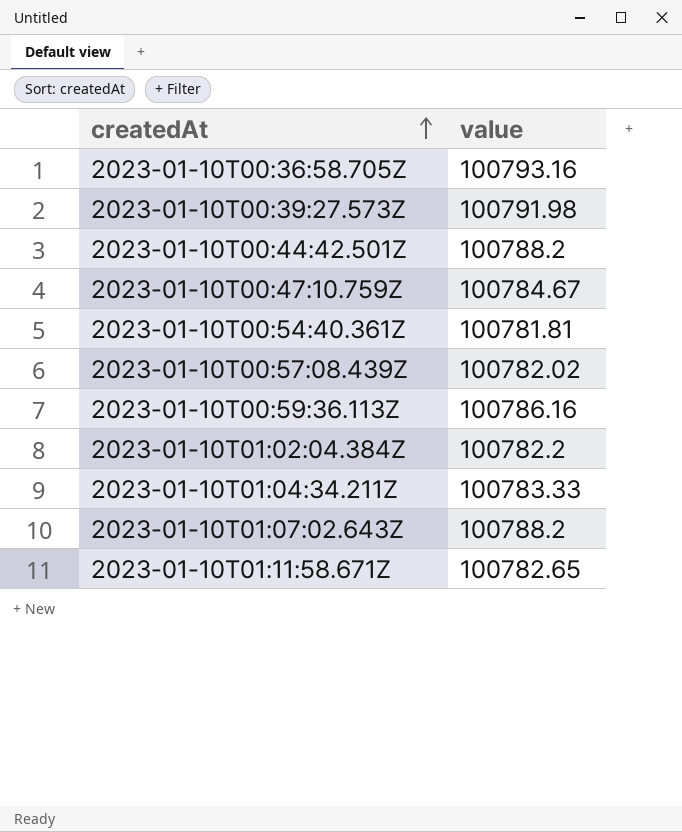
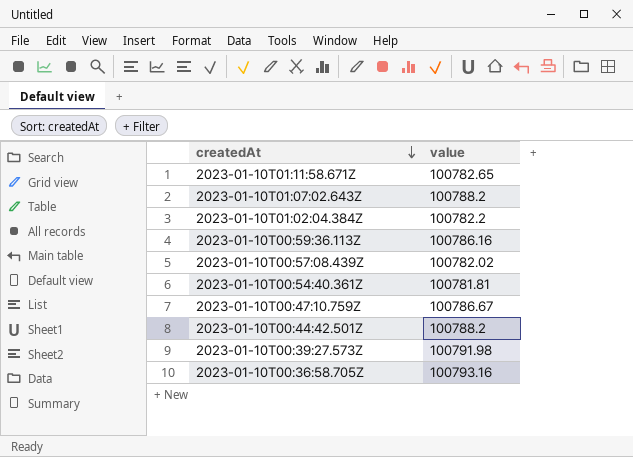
row order: createdAt ascending -> createdAt descending
row 2023-01-10T01:04:34.211Z: 100783.33 -> none
2023-01-10T00:47:10.759Z | value: 100784.67 -> 100786.67

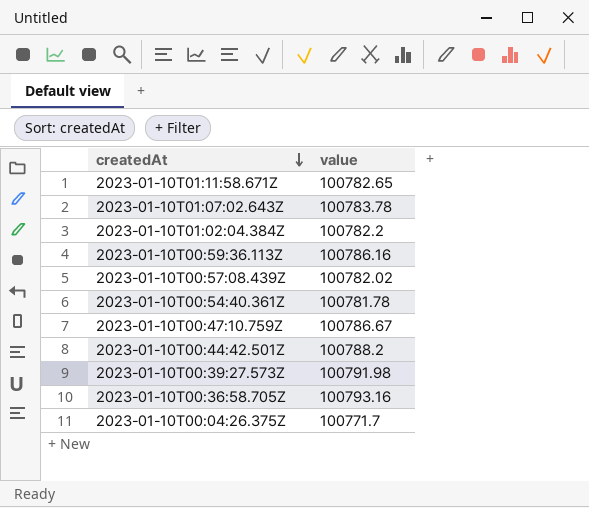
2023-01-10T01:07:02.643Z | value: 100788.2 -> 100783.78
2023-01-10T00:54:40.361Z | value: 100781.81 -> 100781.78
row 2023-01-10T00:04:26.375Z: none -> 100771.7

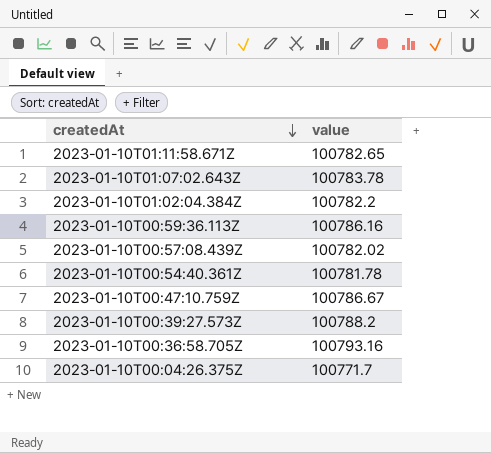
row 2023-01-10T00:44:42.501Z: 100788.2 -> none
2023-01-10T00:39:27.573Z | value: 100791.98 -> 100788.2

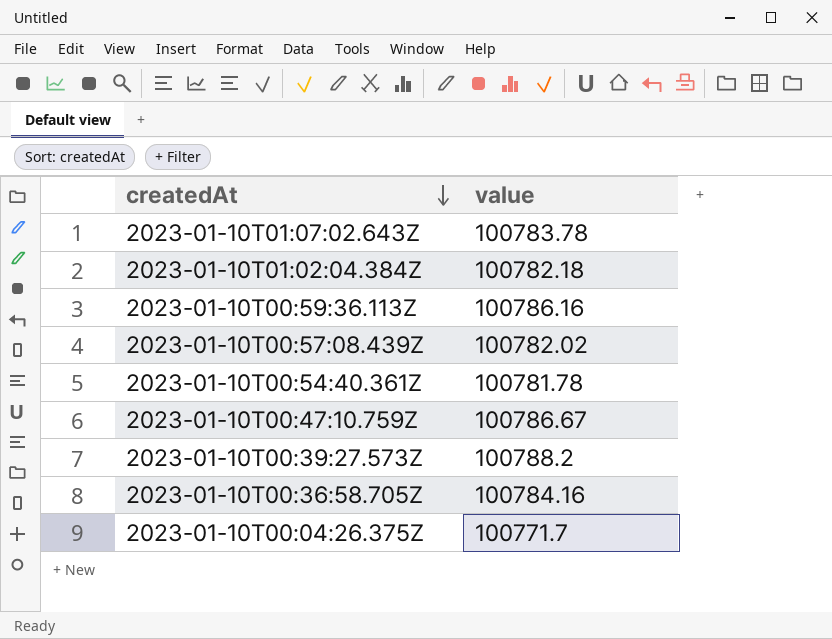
row 2023-01-10T01:11:58.671Z: 100782.65 -> none
2023-01-10T01:02:04.384Z | value: 100782.2 -> 100782.18
2023-01-10T00:36:58.705Z | value: 100793.16 -> 100784.16

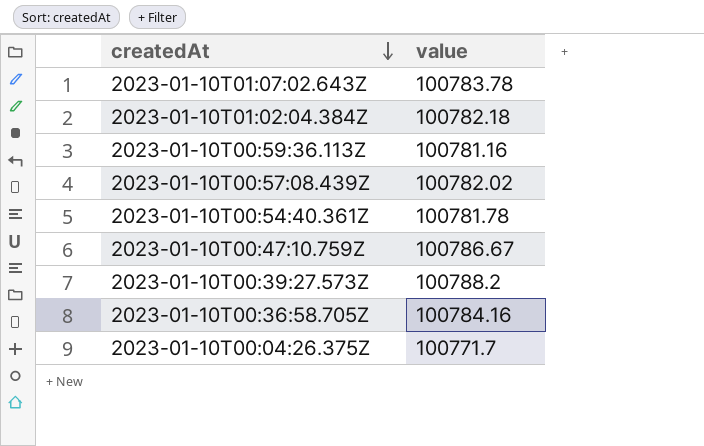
2023-01-10T00:59:36.113Z | value: 100786.16 -> 100781.16

